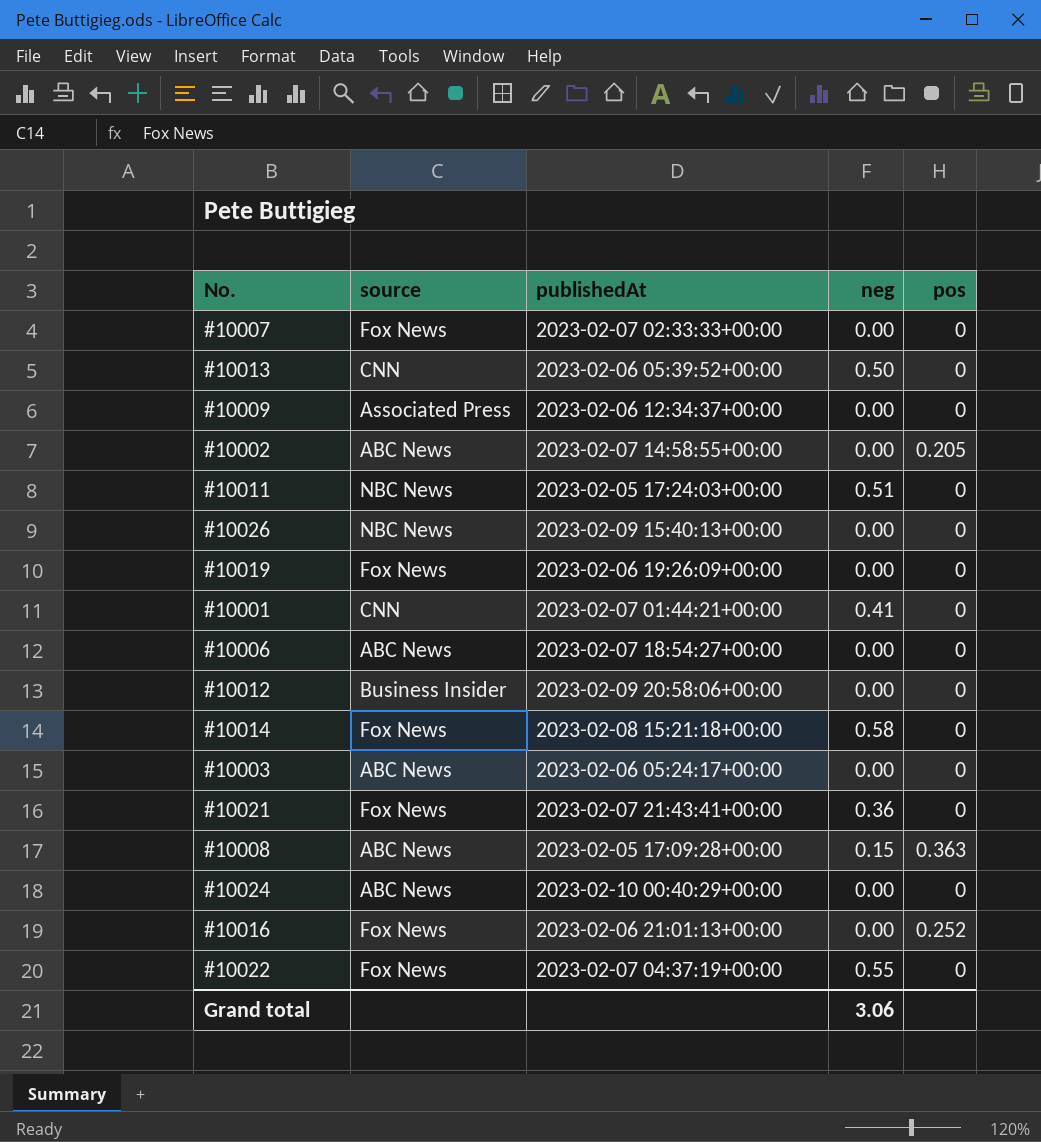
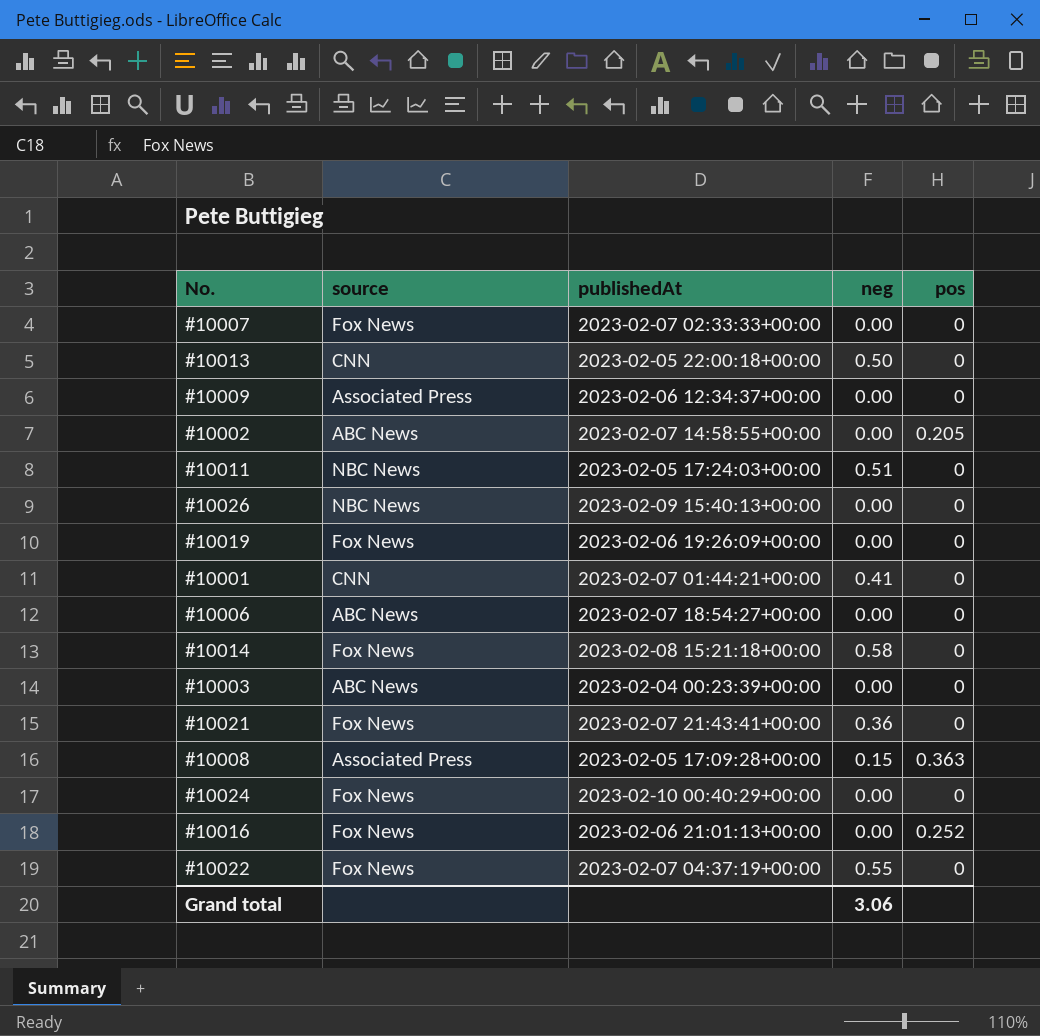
row #10012: Business Insider | 2023-02-09 20:58:06+00:00 | 0.00 | 0 -> none
#10013 | publishedAt: 2023-02-06 05:39:52+00:00 -> 2023-02-05 22:00:18+00:00
#10003 | publishedAt: 2023-02-06 05:24:17+00:00 -> 2023-02-04 00:23:39+00:00
#10008 | source: ABC News -> Associated Press
#10024 | source: ABC News -> Fox News

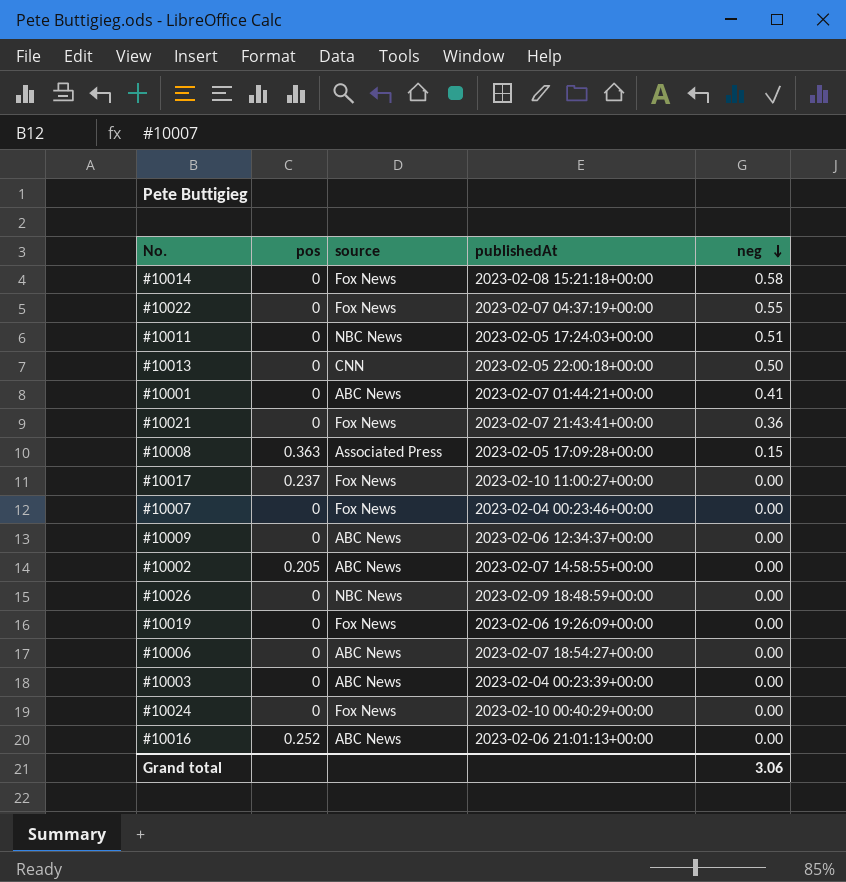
row order: none -> neg descending
column pos | position: 5 -> 2
#10001 | source: CNN -> ABC News
row #10017: none -> 0.237 | Fox News | 2023-02-10 11:00:27+00:00 | 0.00
#10007 | publishedAt: 2023-02-07 02:33:33+00:00 -> 2023-02-04 00:23:46+00:00
#10009 | source: Associated Press -> ABC News
#10026 | publishedAt: 2023-02-09 15:40:13+00:00 -> 2023-02-09 18:48:59+00:00
#10016 | source: Fox News -> ABC News

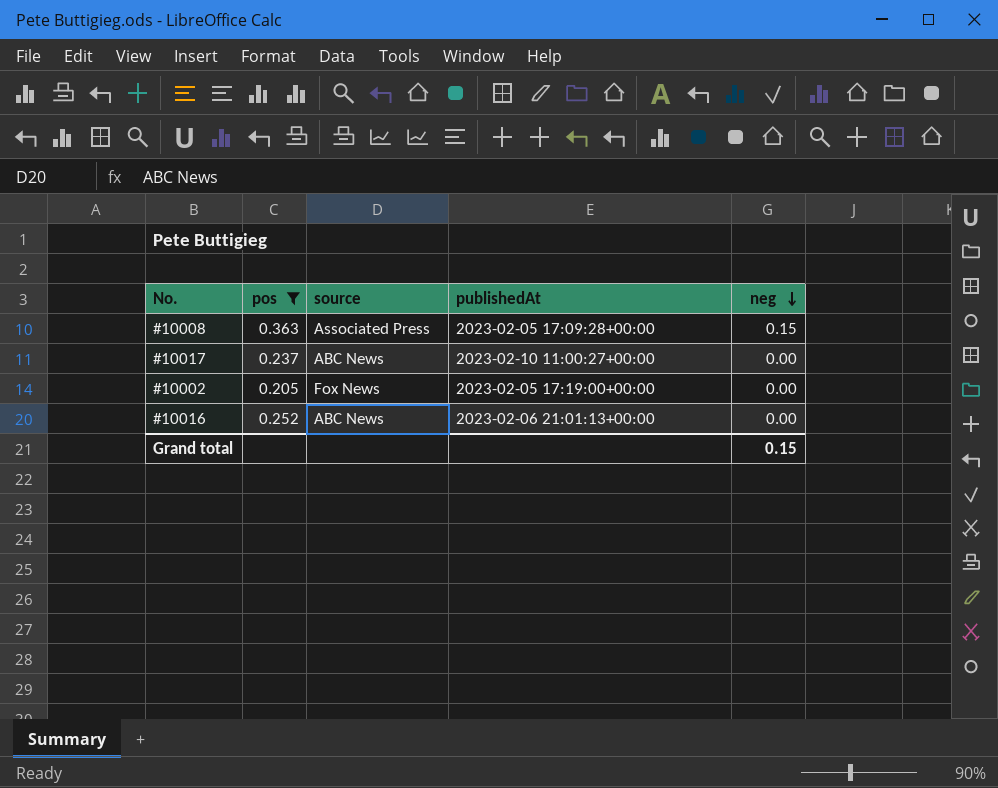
filter: none -> pos != 0
#10017 | source: Fox News -> ABC News
#10002 | source: ABC News -> Fox News
#10002 | publishedAt: 2023-02-07 14:58:55+00:00 -> 2023-02-05 17:19:00+00:00
Grand total | neg: 3.06 -> 0.15

